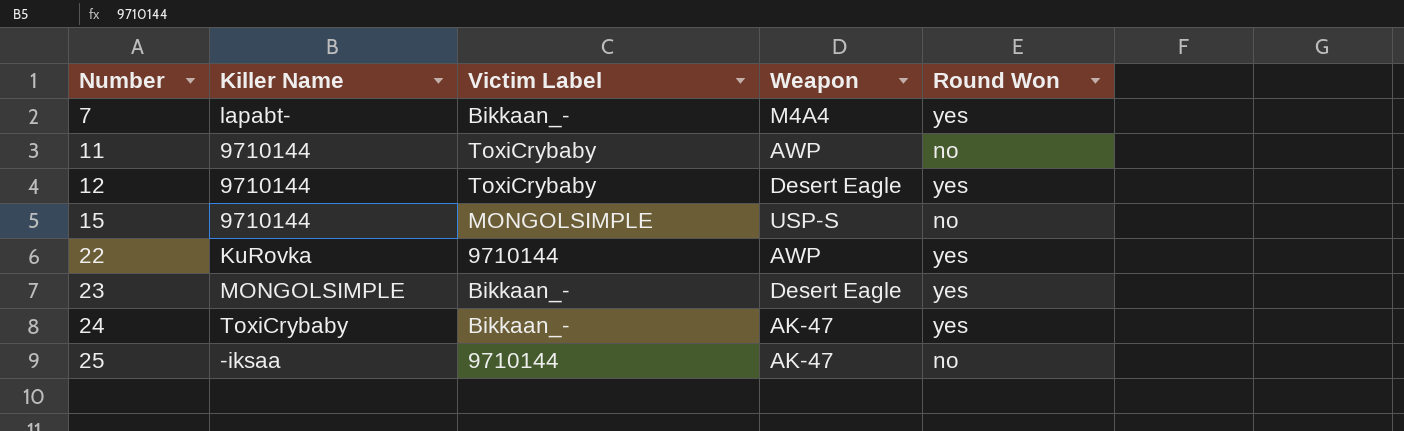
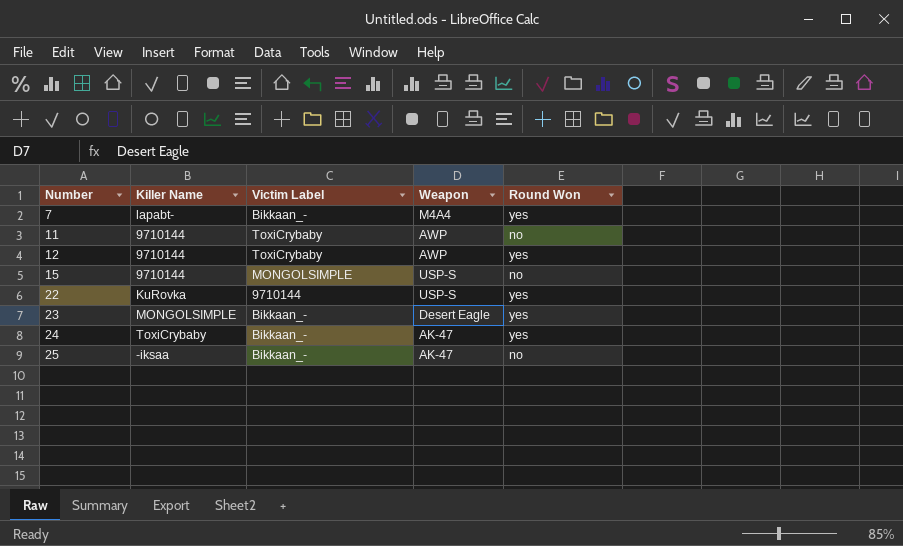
12 | Weapon: Desert Eagle -> AWP
22 | Weapon: AWP -> USP-S
25 | Victim Label: 9710144 -> Bikkaan_-

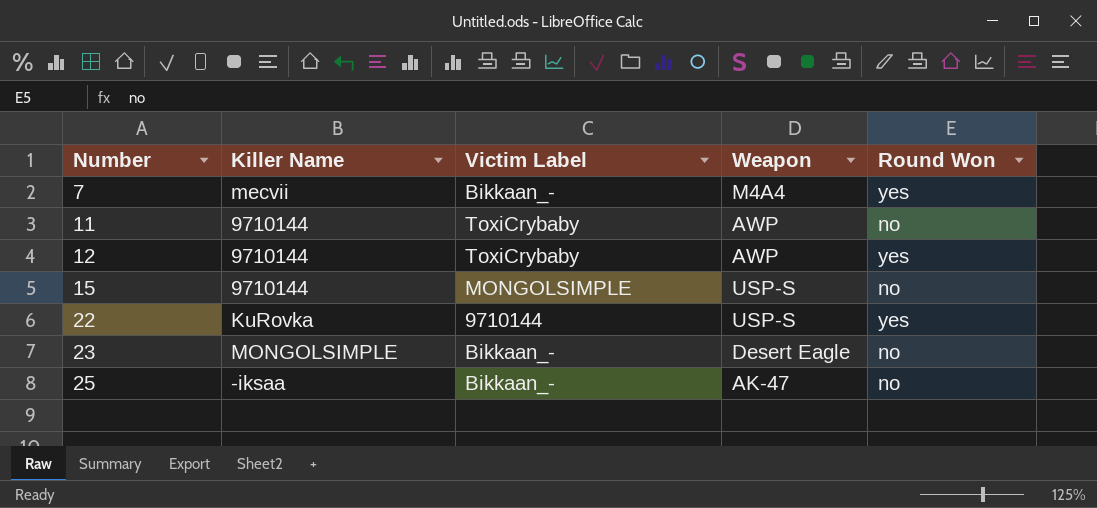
row 24: ToxiCrybaby | Bikkaan_- | AK-47 | yes -> none
7 | Killer Name: lapabt- -> mecvii
23 | Round Won: yes -> no

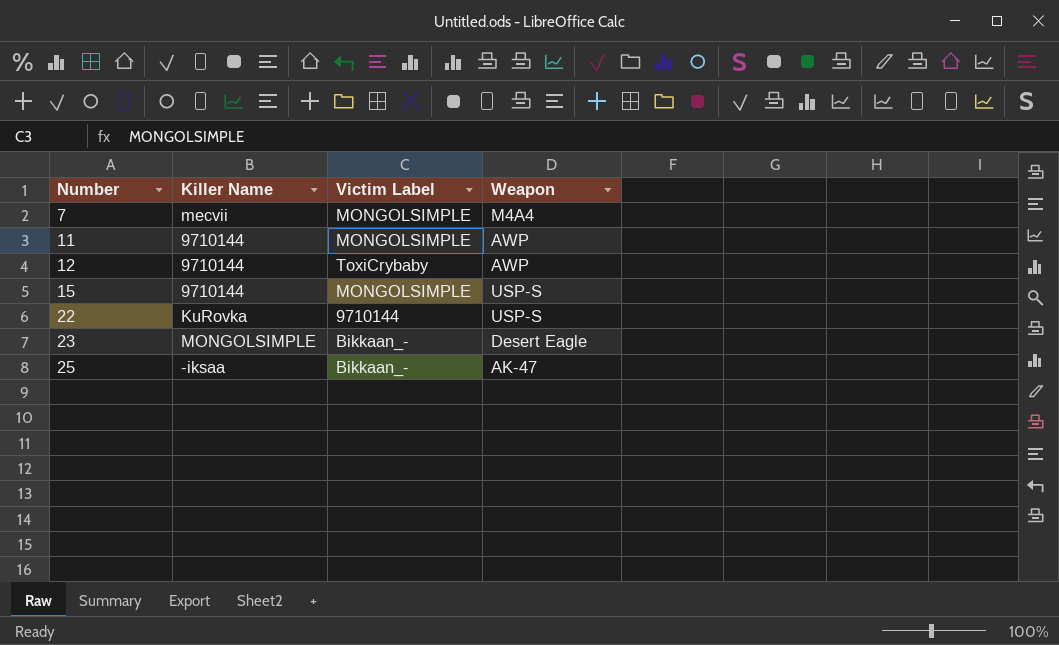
column Round Won | position: 5 -> none
7 | Victim Label: Bikkaan_- -> MONGOLSIMPLE
11 | Victim Label: ToxiCrybaby -> MONGOLSIMPLE

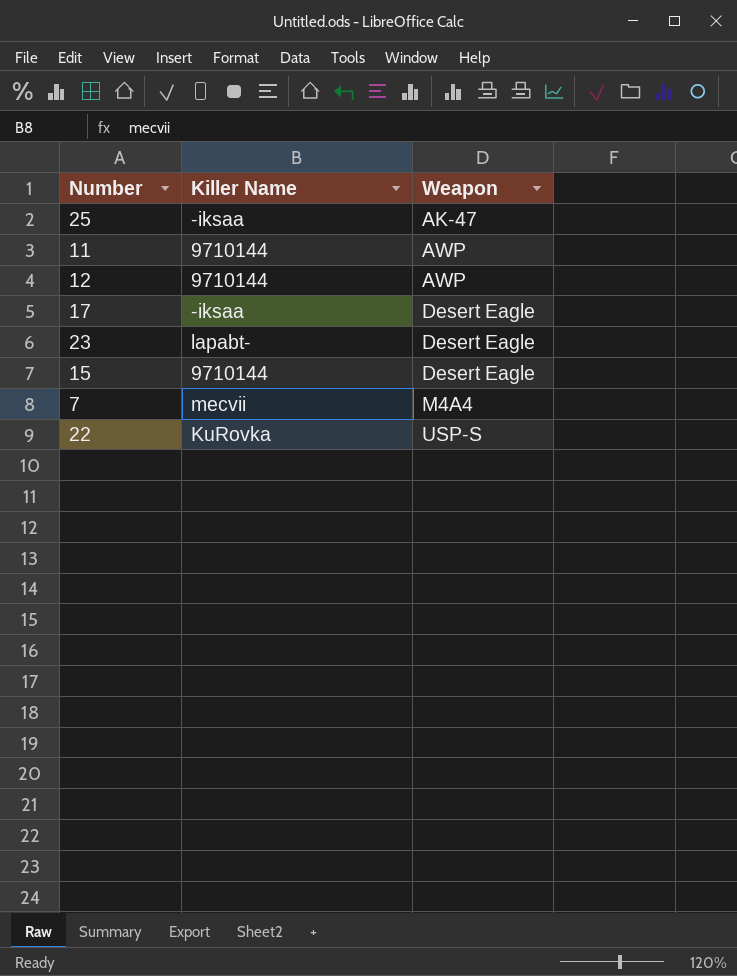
row order: Number ascending -> Weapon ascending
column Victim Label | position: 3 -> none
row 17: none -> -iksaa | Desert Eagle
23 | Killer Name: MONGOLSIMPLE -> lapabt-
15 | Weapon: USP-S -> Desert Eagle

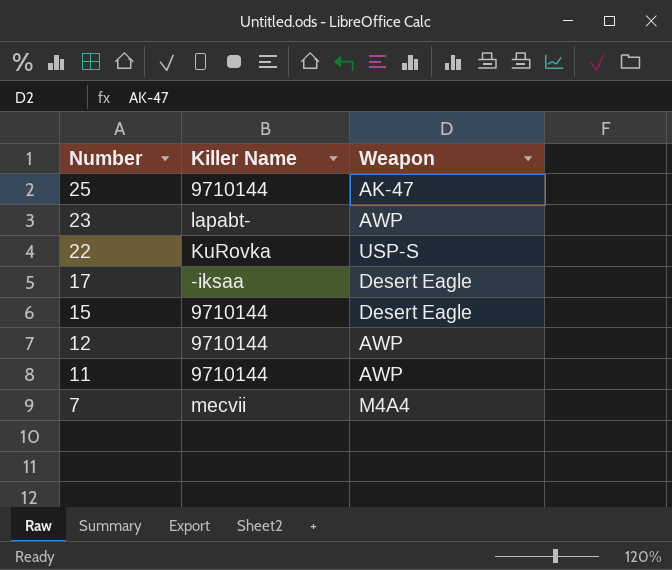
row order: Weapon ascending -> Number descending
25 | Killer Name: -iksaa -> 9710144
23 | Weapon: Desert Eagle -> AWP

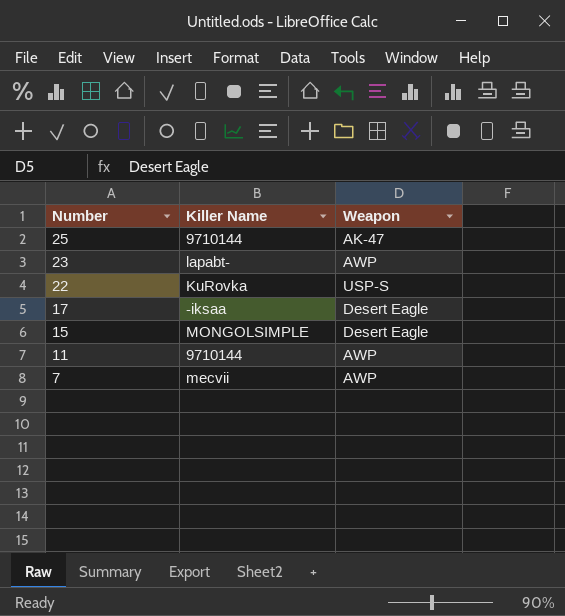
row 12: 9710144 | AWP -> none
15 | Killer Name: 9710144 -> MONGOLSIMPLE
7 | Weapon: M4A4 -> AWP

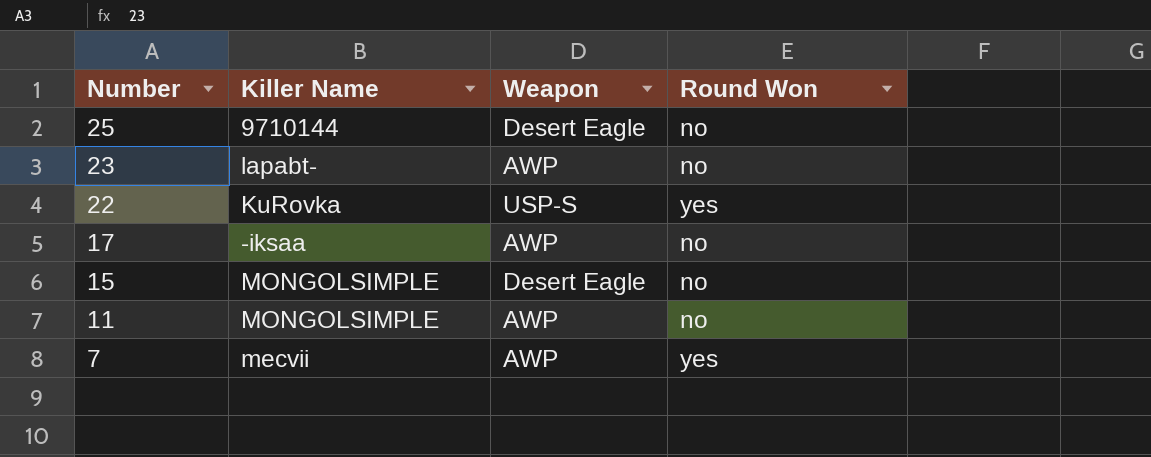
column Round Won | position: none -> 4
25 | Weapon: AK-47 -> Desert Eagle
17 | Weapon: Desert Eagle -> AWP
11 | Killer Name: 9710144 -> MONGOLSIMPLE

